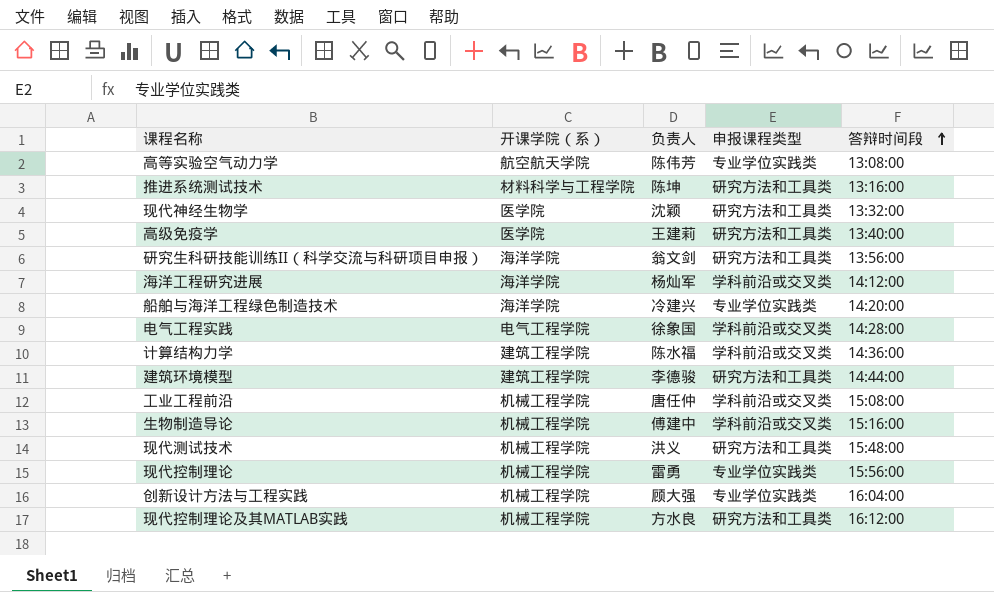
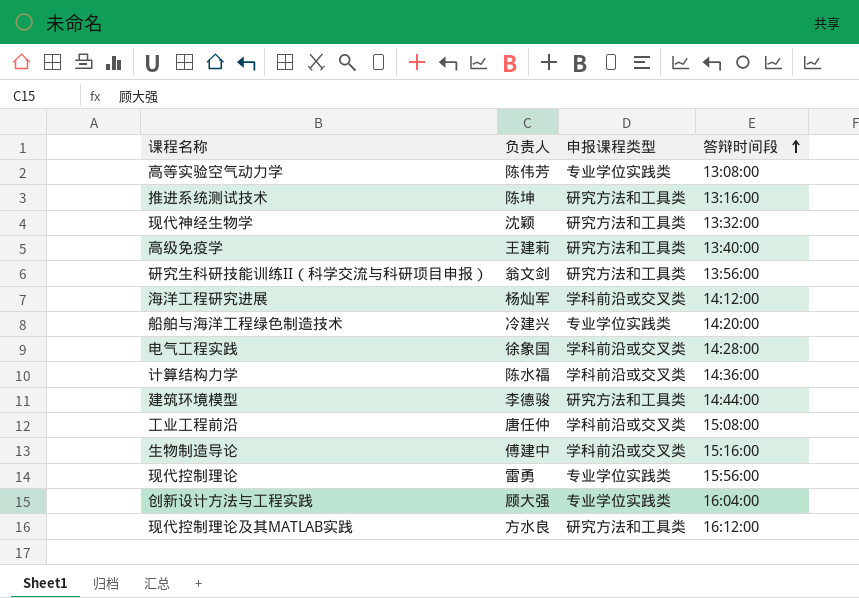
column 开课学院（系） | position: 2 -> none
row 现代测试技术: 机械工程学院 | 洪义 | 研究方法和工具类 | 15:48:00 -> none

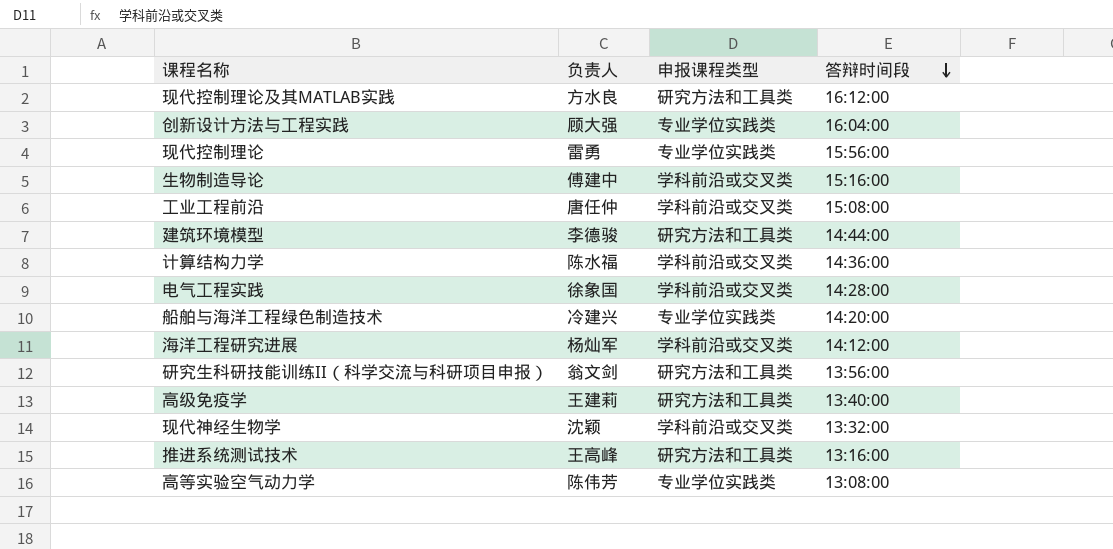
row order: 答辩时间段 ascending -> 答辩时间段 descending
现代神经生物学 | 申报课程类型: 研究方法和工具类 -> 学科前沿或交叉类
推进系统测试技术 | 负责人: 陈坤 -> 王高峰

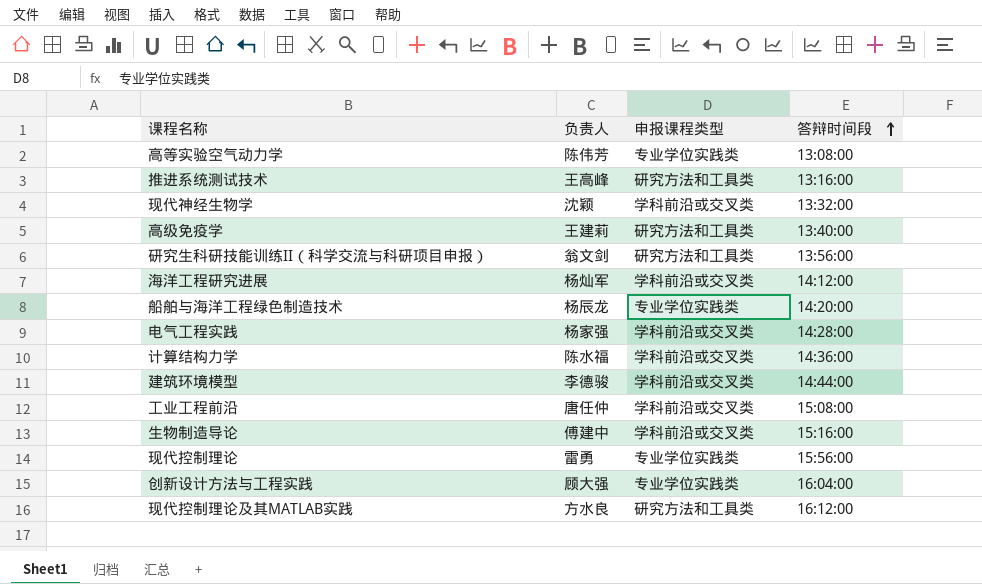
row order: 答辩时间段 descending -> 答辩时间段 ascending
船舶与海洋工程绿色制造技术 | 负责人: 冷建兴 -> 杨辰龙
电气工程实践 | 负责人: 徐象国 -> 杨家强
建筑环境模型 | 申报课程类型: 研究方法和工具类 -> 学科前沿或交叉类

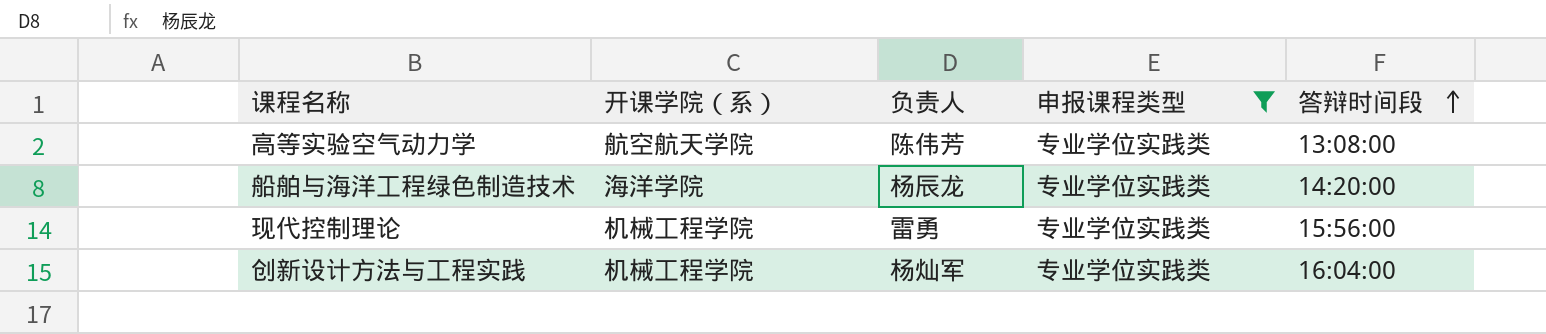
filter: none -> 申报课程类型 = 专业学位实践类
column 开课学院（系） | position: none -> 2
创新设计方法与工程实践 | 负责人: 顾大强 -> 杨灿军

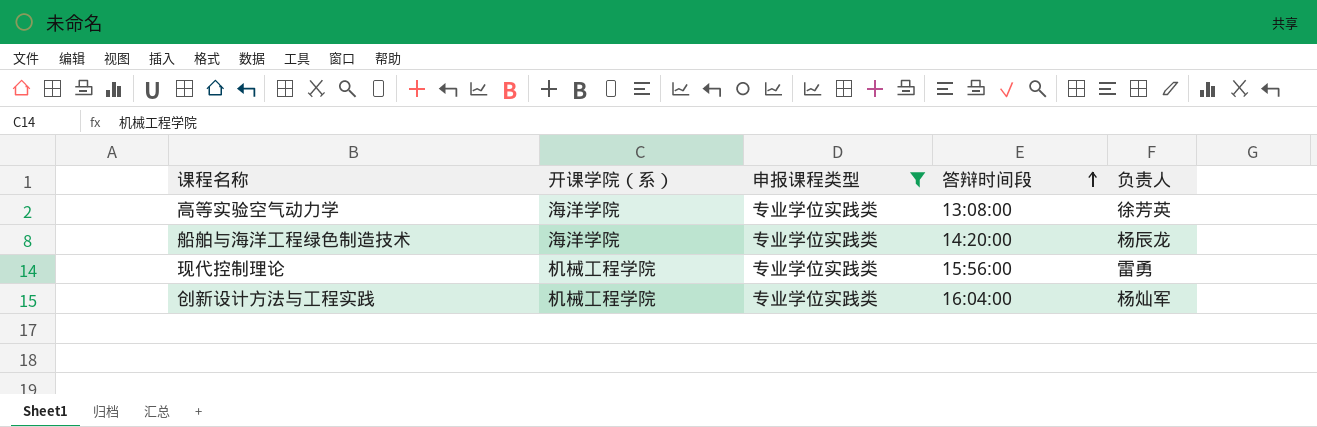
column 负责人 | position: 3 -> 5
高等实验空气动力学 | 开课学院（系）: 航空航天学院 -> 海洋学院
高等实验空气动力学 | 负责人: 陈伟芳 -> 徐芳英

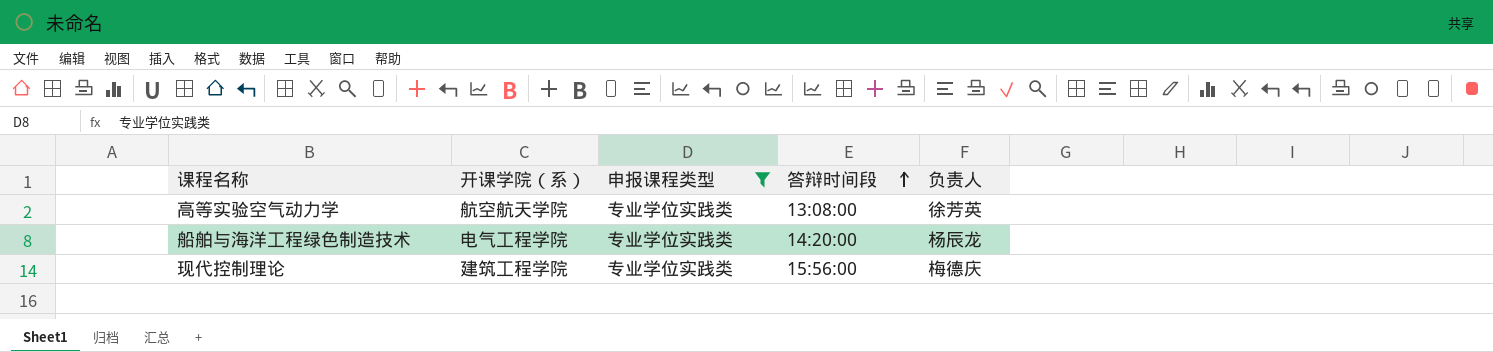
row 创新设计方法与工程实践: 机械工程学院 | 专业学位实践类 | 16:04:00 | 杨灿军 -> none
高等实验空气动力学 | 开课学院（系）: 海洋学院 -> 航空航天学院
船舶与海洋工程绿色制造技术 | 开课学院（系）: 海洋学院 -> 电气工程学院
现代控制理论 | 开课学院（系）: 机械工程学院 -> 建筑工程学院
现代控制理论 | 负责人: 雷勇 -> 梅德庆

